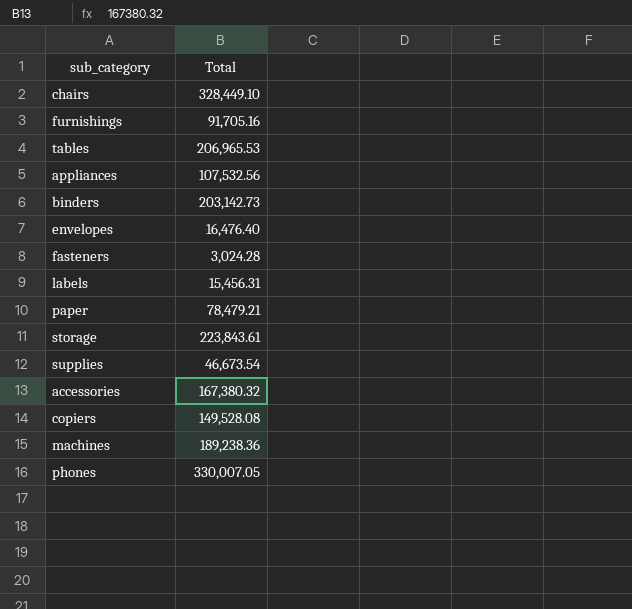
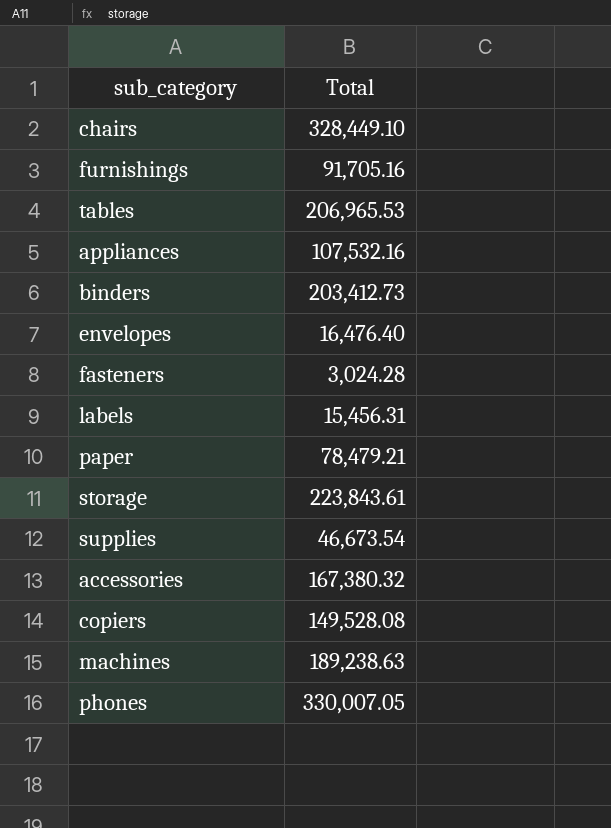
appliances | Total: 107,532.56 -> 107,532.16
binders | Total: 203,142.73 -> 203,412.73
machines | Total: 189,238.36 -> 189,238.63

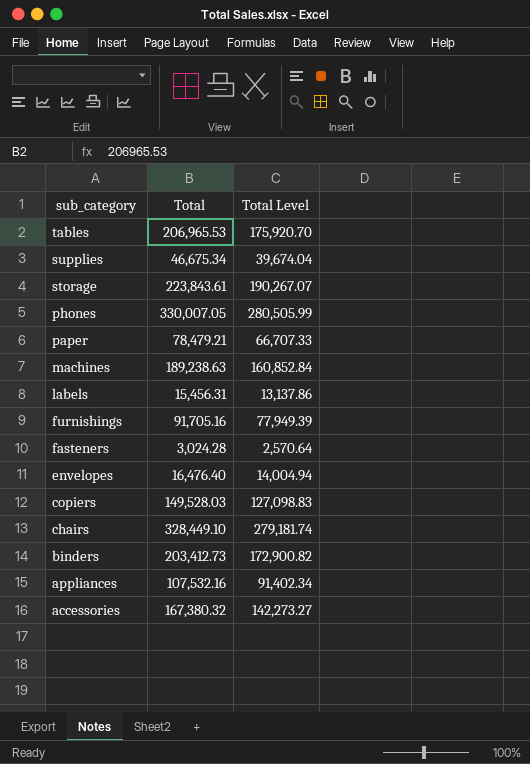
row order: none -> sub_category descending
column Total Level | formula: none -> [Total] * 0.85
supplies | Total: 46,673.54 -> 46,675.34
copiers | Total: 149,528.08 -> 149,528.03

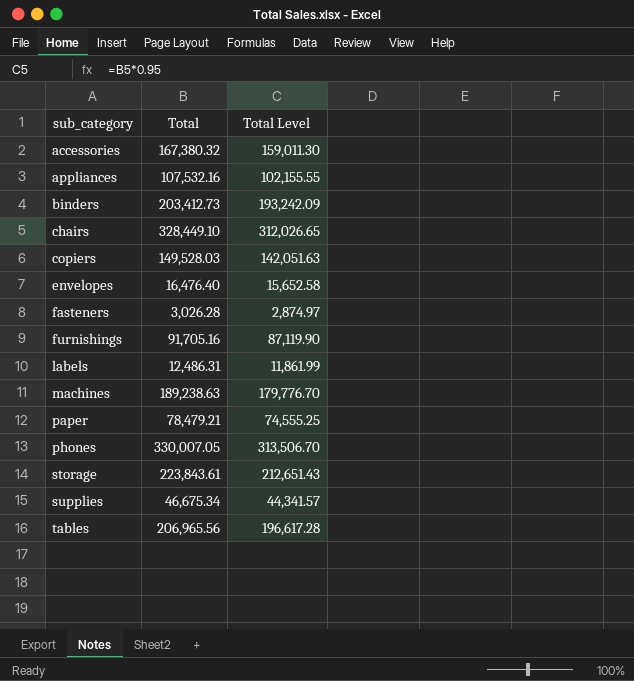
row order: sub_category descending -> sub_category ascending
column Total Level | formula: [Total] * 0.85 -> [Total] * 0.95
fasteners | Total: 3,024.28 -> 3,026.28
labels | Total: 15,456.31 -> 12,486.31
tables | Total: 206,965.53 -> 206,965.56

